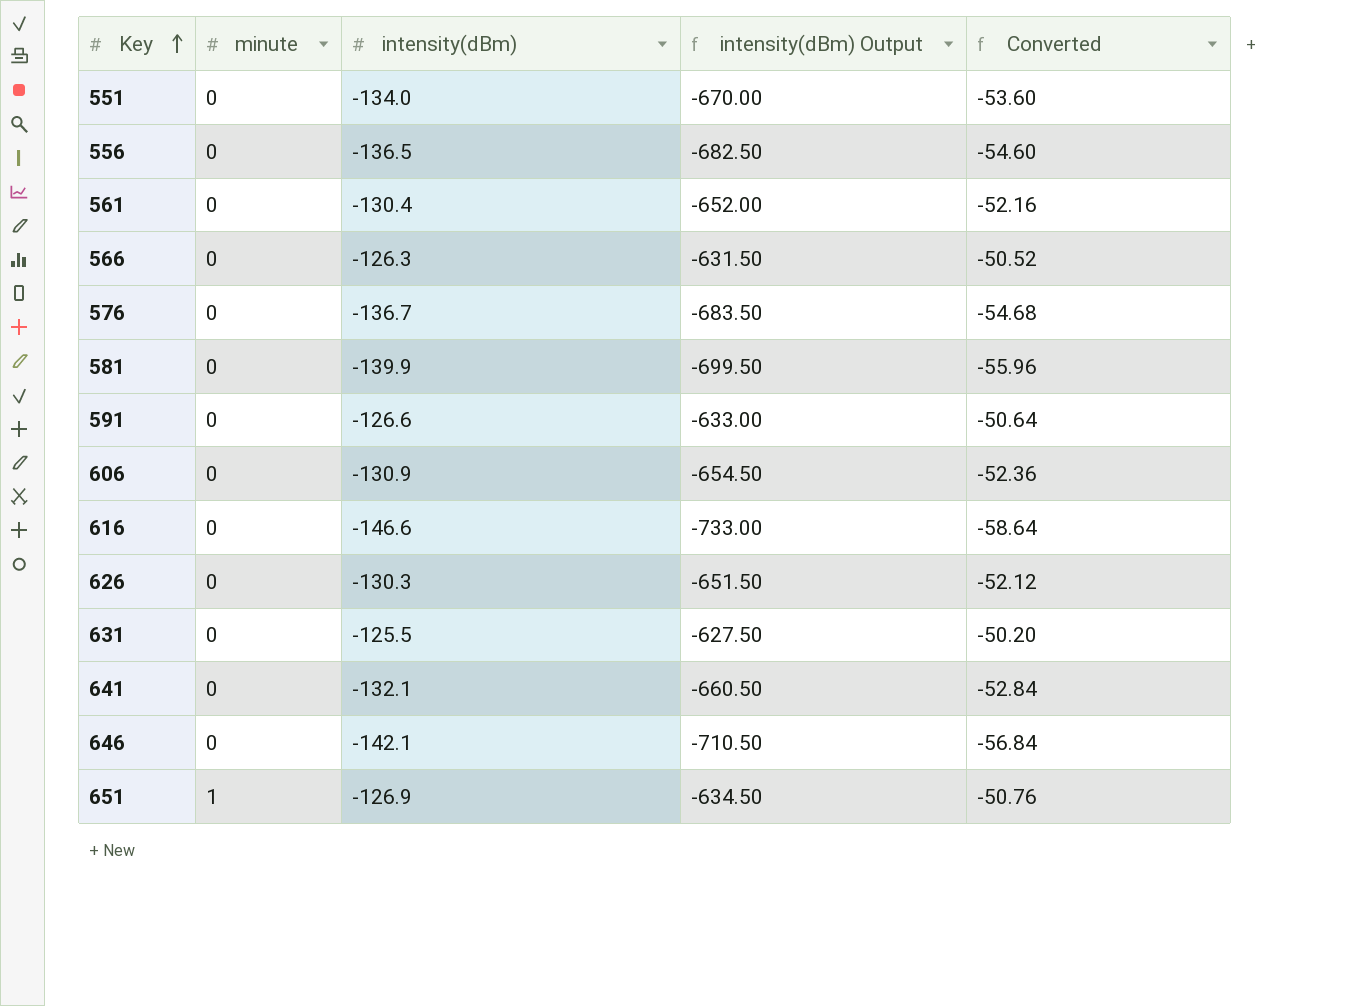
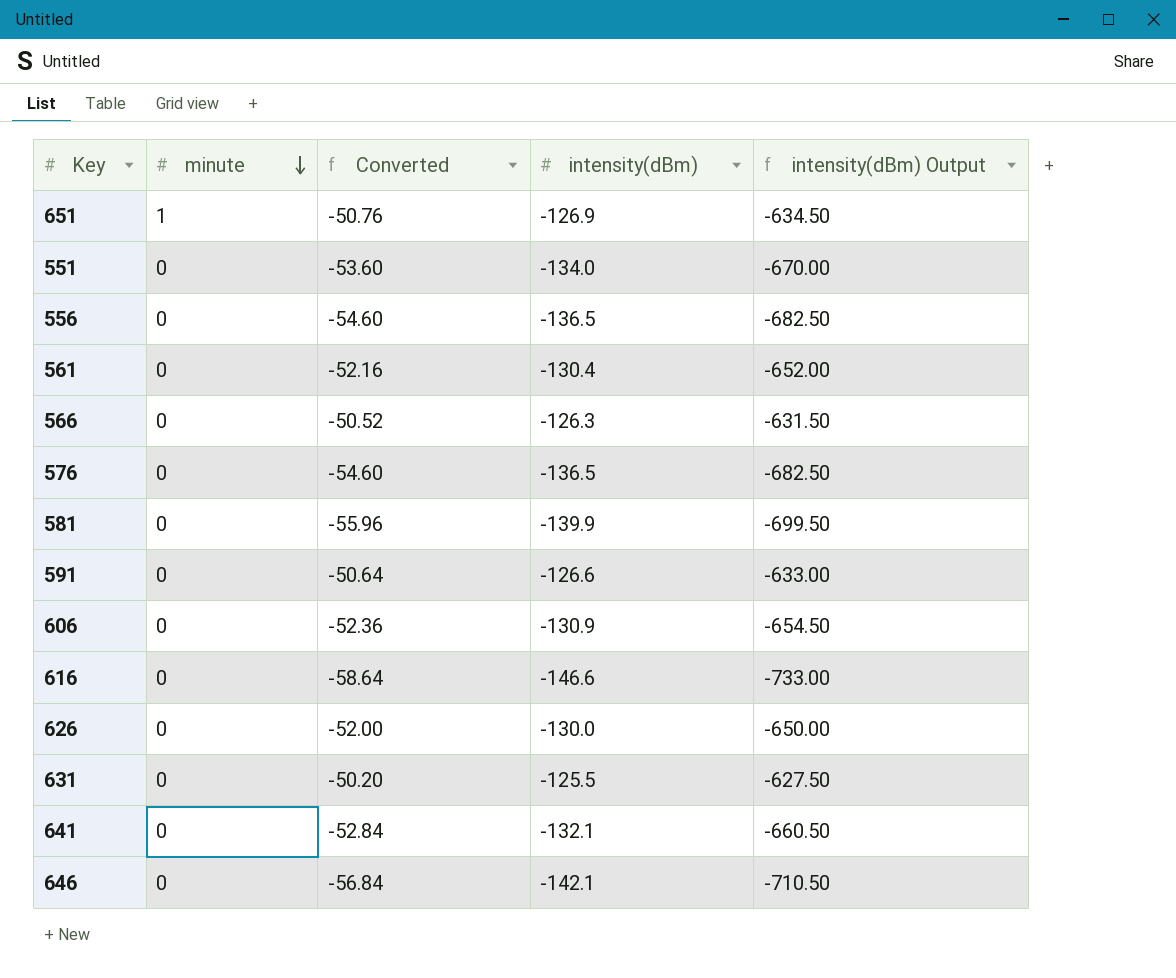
row order: Key ascending -> minute descending
column Converted | position: 5 -> 3
576 | Converted: -54.68 -> -54.60
576 | intensity(dBm): -136.7 -> -136.5
576 | intensity(dBm) Output: -683.50 -> -682.50
626 | Converted: -52.12 -> -52.00
626 | intensity(dBm): -130.3 -> -130.0
626 | intensity(dBm) Output: -651.50 -> -650.00

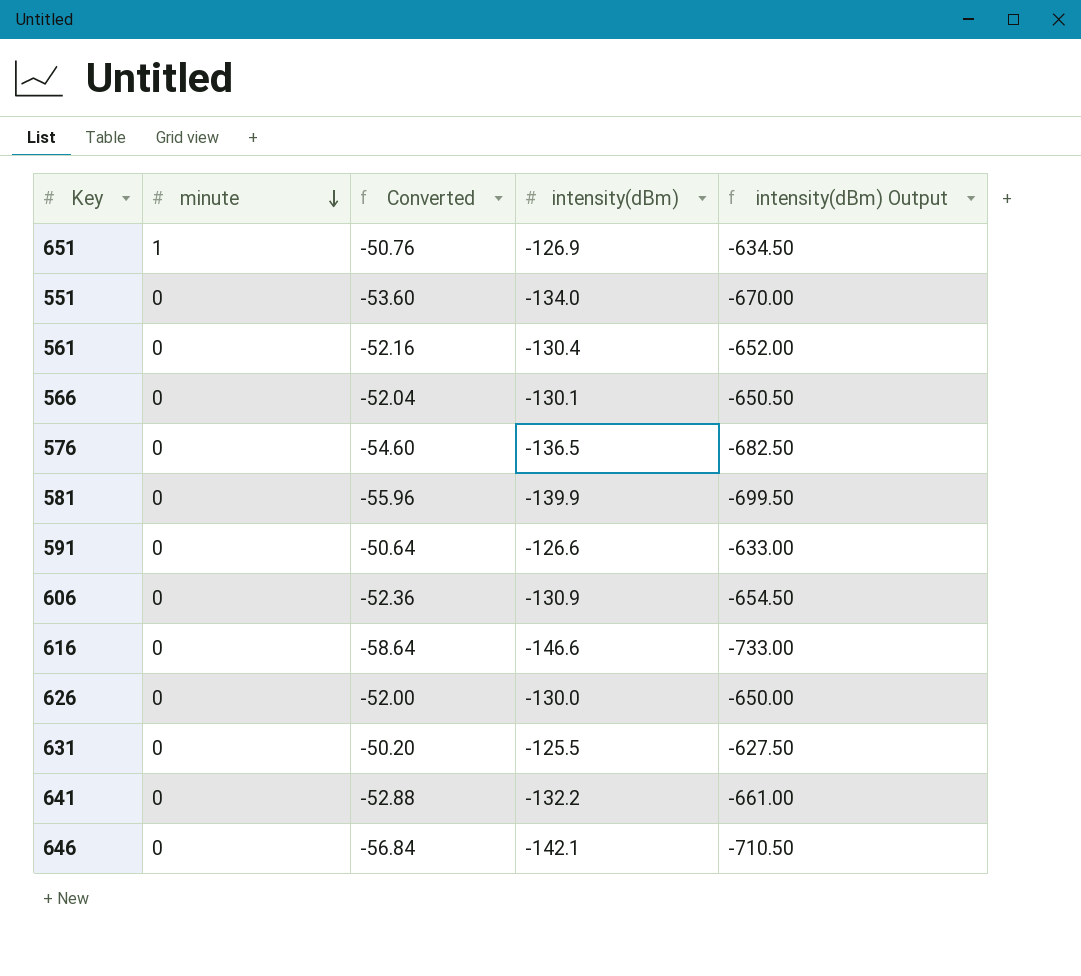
row 556: 0 | -54.60 | -136.5 | -682.50 -> none
566 | Converted: -50.52 -> -52.04
566 | intensity(dBm): -126.3 -> -130.1
566 | intensity(dBm) Output: -631.50 -> -650.50
641 | Converted: -52.84 -> -52.88
641 | intensity(dBm): -132.1 -> -132.2
641 | intensity(dBm) Output: -660.50 -> -661.00

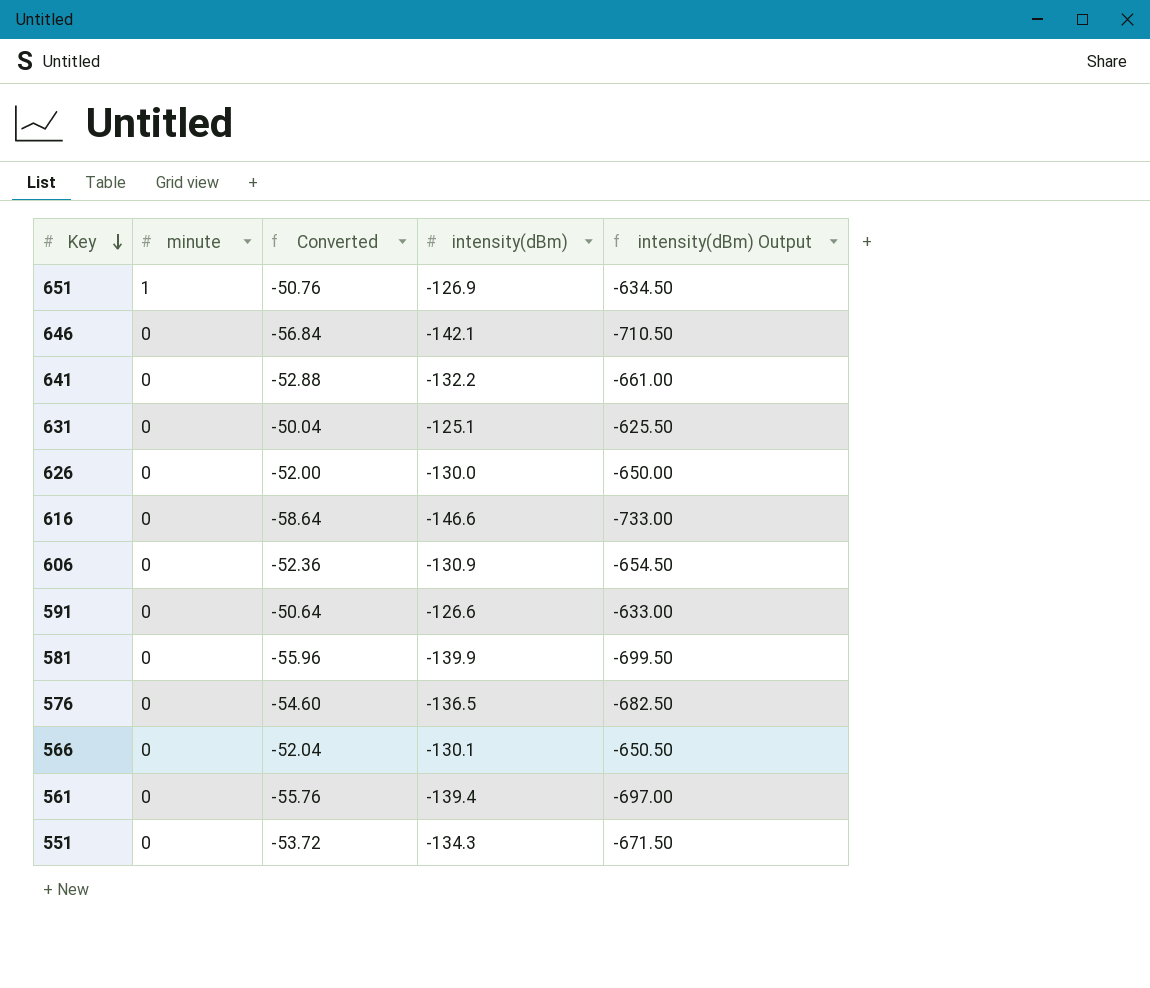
row order: minute descending -> Key descending
631 | Converted: -50.20 -> -50.04
631 | intensity(dBm): -125.5 -> -125.1
631 | intensity(dBm) Output: -627.50 -> -625.50
561 | Converted: -52.16 -> -55.76
561 | intensity(dBm): -130.4 -> -139.4
561 | intensity(dBm) Output: -652.00 -> -697.00
551 | Converted: -53.60 -> -53.72
551 | intensity(dBm): -134.0 -> -134.3
551 | intensity(dBm) Output: -670.00 -> -671.50

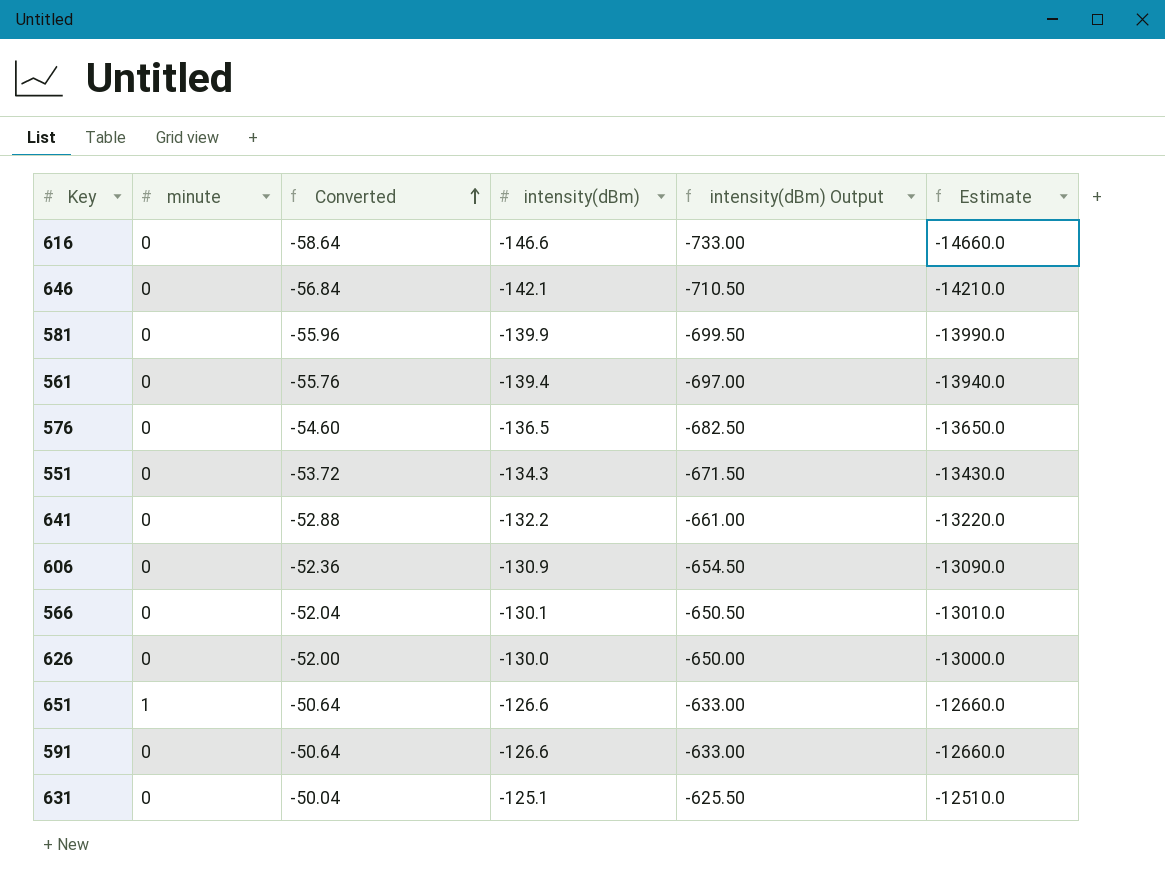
row order: Key descending -> Converted ascending
column Estimate | formula: none -> [intensity(dBm)] * 100
651 | Converted: -50.76 -> -50.64
651 | intensity(dBm): -126.9 -> -126.6
651 | intensity(dBm) Output: -634.50 -> -633.00

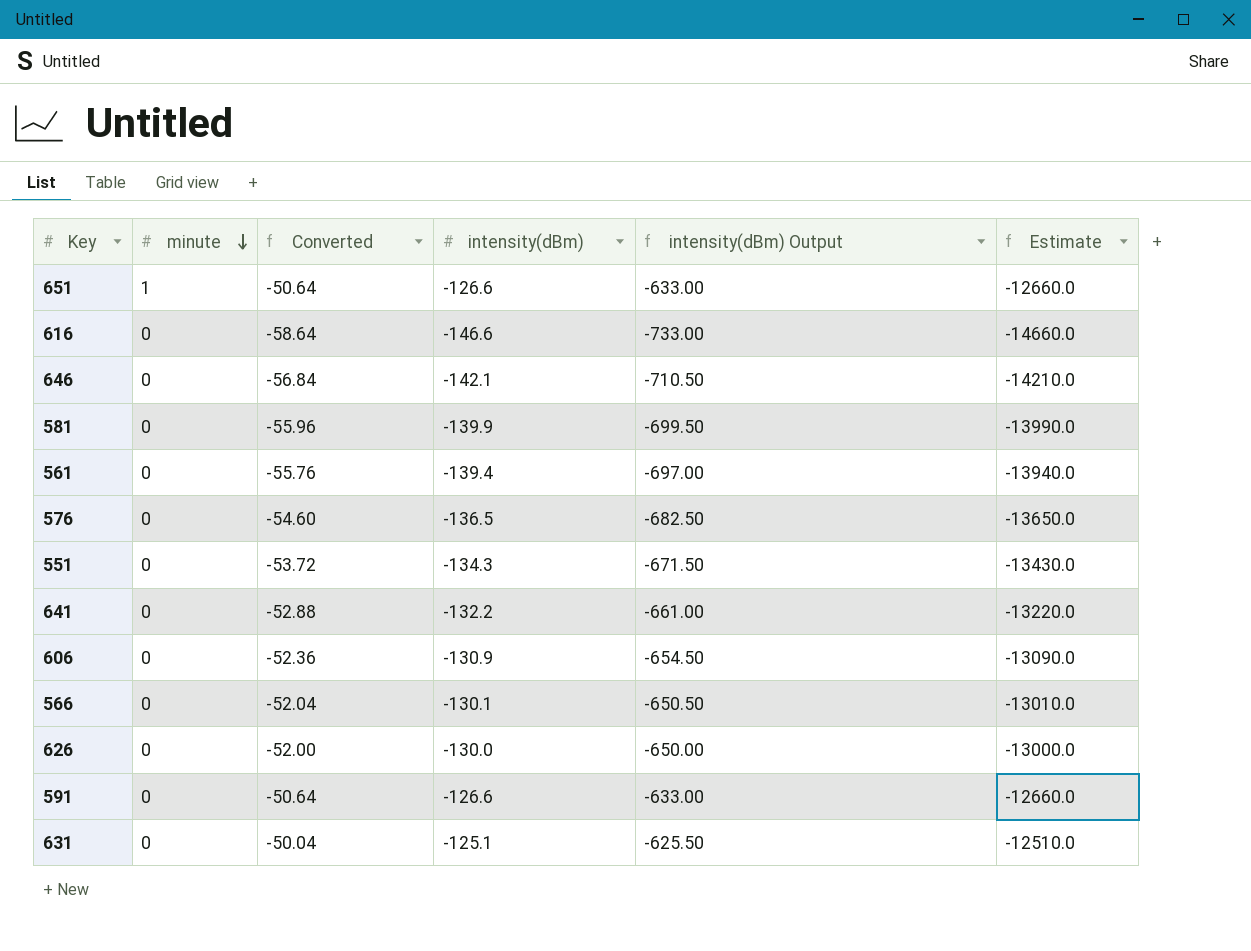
row order: Converted ascending -> minute descending

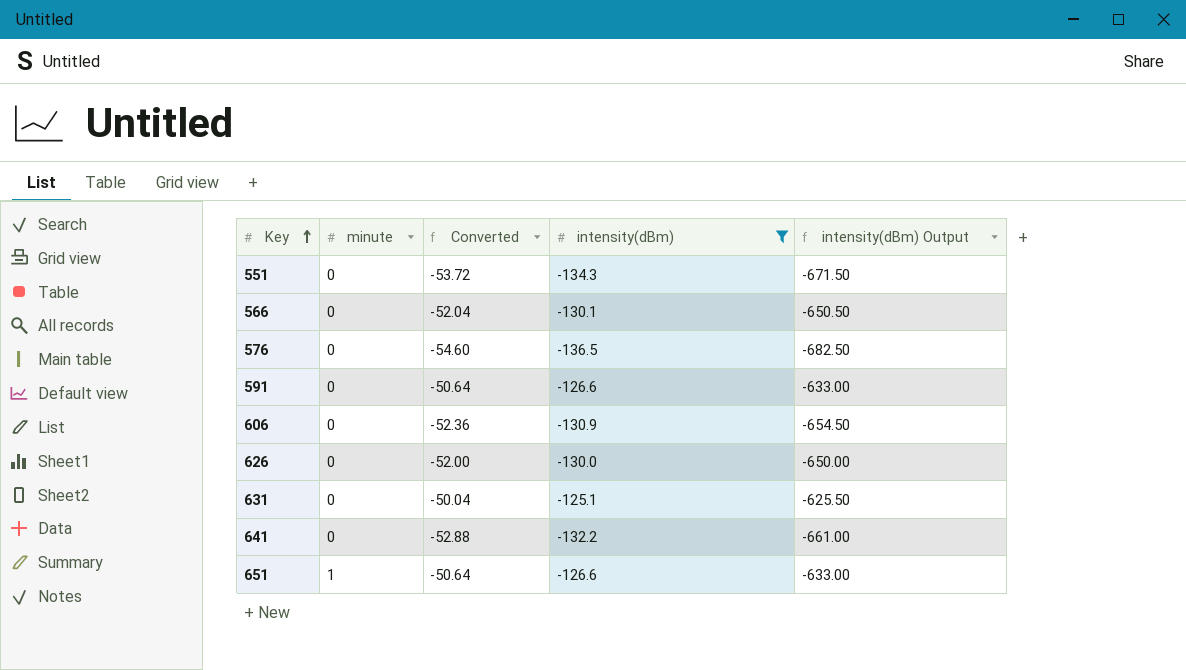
filter: none -> intensity(dBm) >= -136.5
row order: minute descending -> Key ascending
column Estimate | formula: [intensity(dBm)] * 100 -> none

